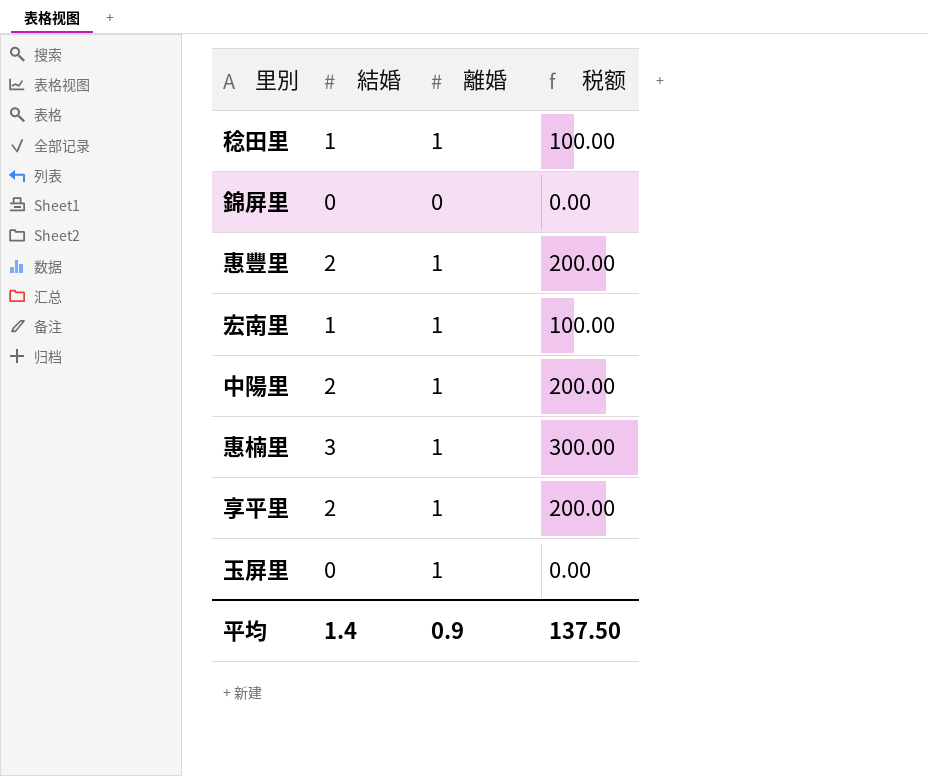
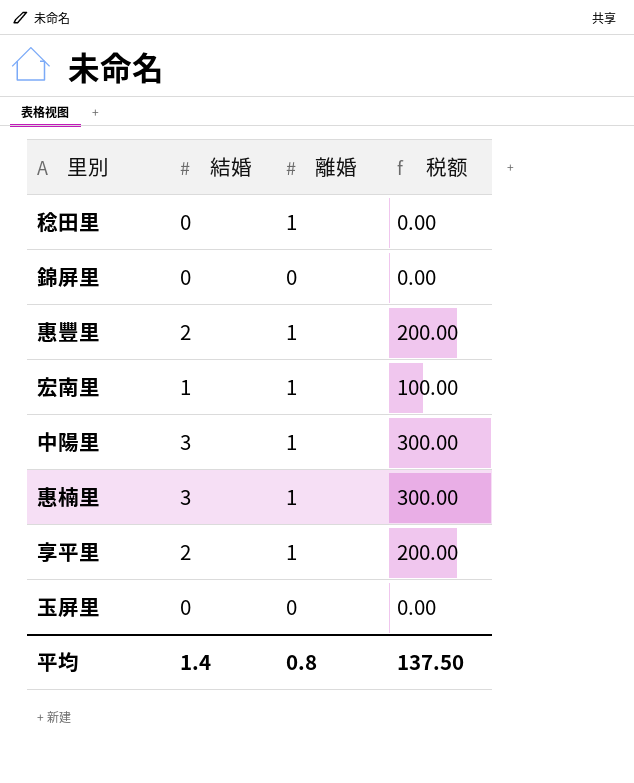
稔田里 | 結婚: 1 -> 0
稔田里 | 税额: 100.00 -> 0.00
中陽里 | 結婚: 2 -> 3
中陽里 | 税额: 200.00 -> 300.00
玉屏里 | 離婚: 1 -> 0
平均 | 離婚: 0.9 -> 0.8

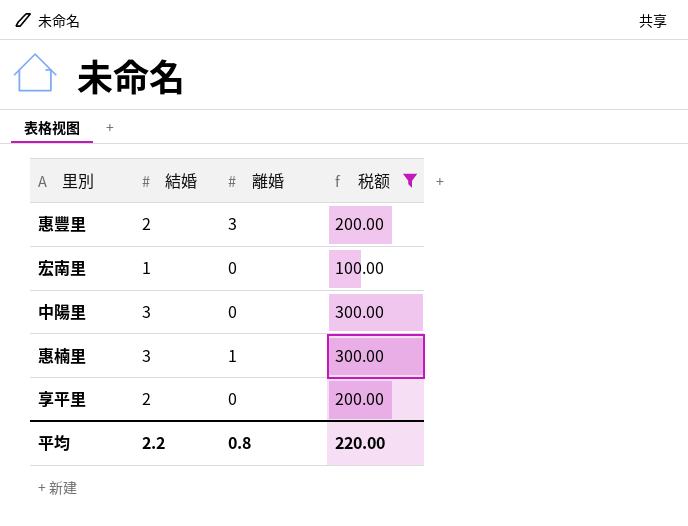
filter: none -> 税额 != 0.00
惠豐里 | 離婚: 1 -> 3
宏南里 | 離婚: 1 -> 0
中陽里 | 離婚: 1 -> 0
享平里 | 離婚: 1 -> 0
平均 | 結婚: 1.4 -> 2.2
平均 | 税额: 137.50 -> 220.00

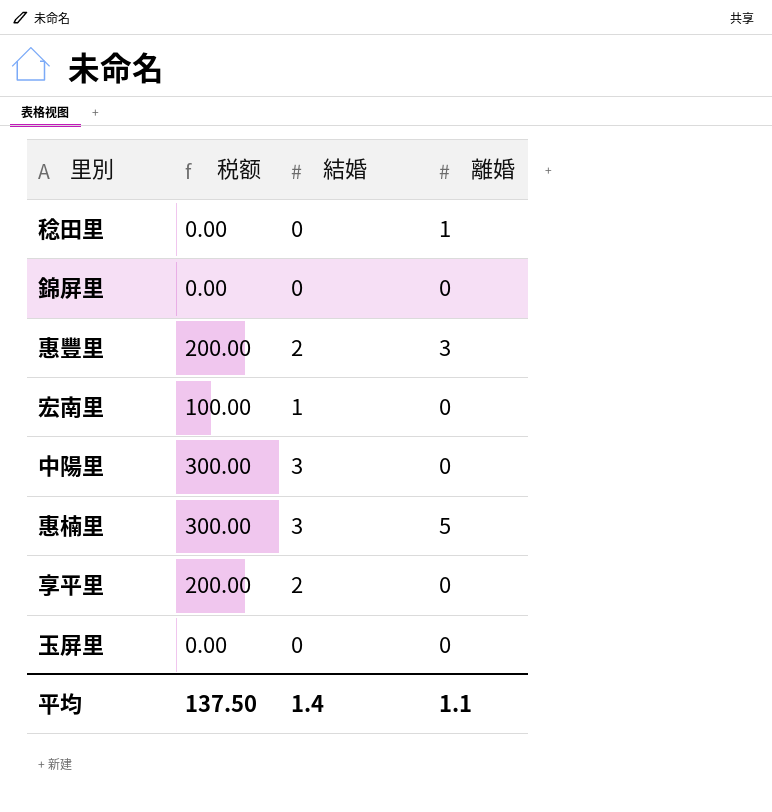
filter: 税额 != 0.00 -> none
column 税额 | position: 4 -> 2
惠楠里 | 離婚: 1 -> 5
平均 | 税额: 220.00 -> 137.50
平均 | 結婚: 2.2 -> 1.4
平均 | 離婚: 0.8 -> 1.1

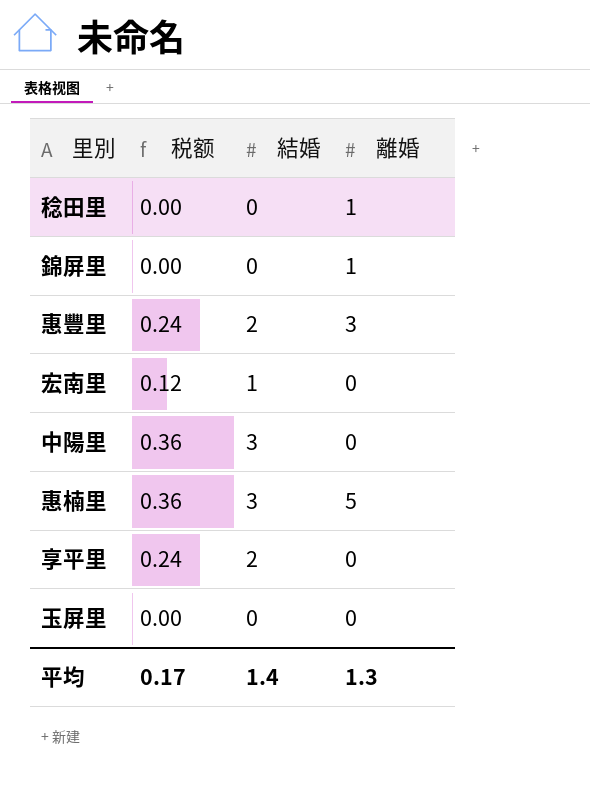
column 税额 | formula: [結婚] * 100 -> [結婚] * 0.12
錦屏里 | 離婚: 0 -> 1
平均 | 税额: 137.50 -> 0.17
平均 | 離婚: 1.1 -> 1.3

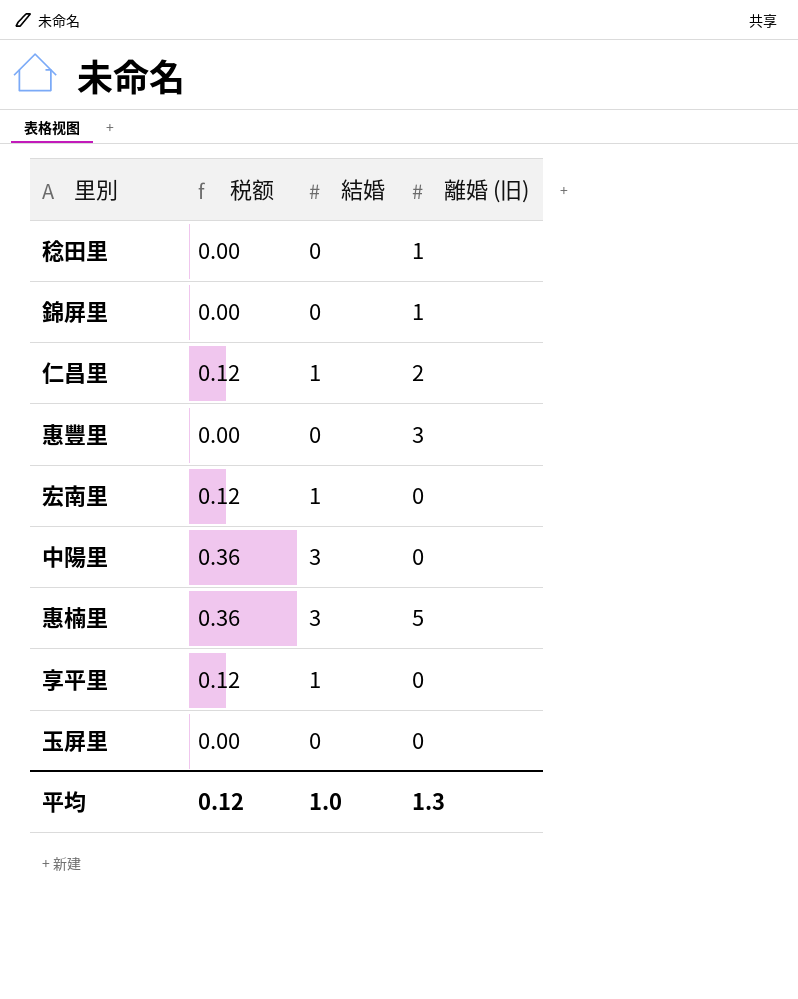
column name: 離婚 -> 離婚 (旧)
row 仁昌里: none -> 0.12 | 1 | 2
惠豐里 | 税额: 0.24 -> 0.00
惠豐里 | 結婚: 2 -> 0
享平里 | 税额: 0.24 -> 0.12
享平里 | 結婚: 2 -> 1
平均 | 税额: 0.17 -> 0.12
平均 | 結婚: 1.4 -> 1.0

